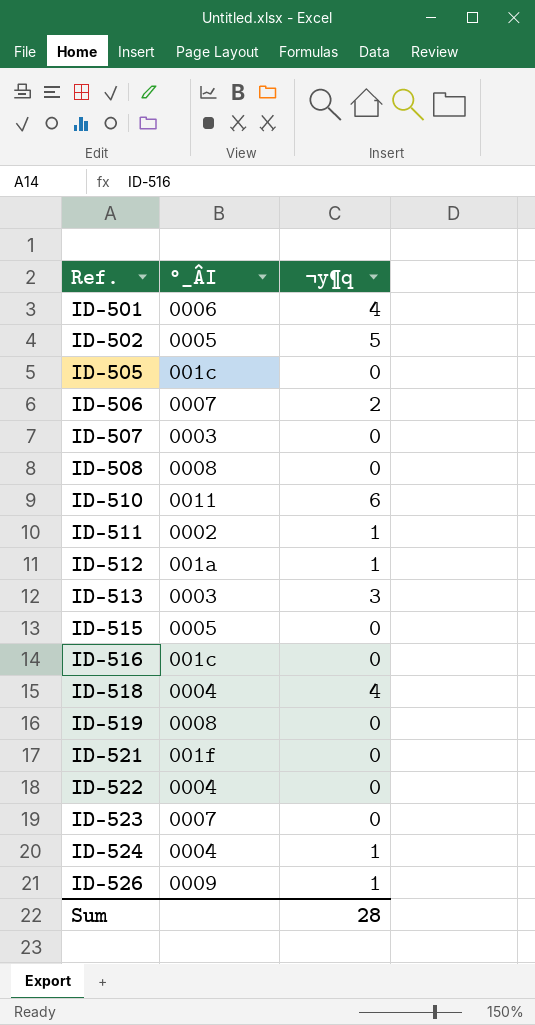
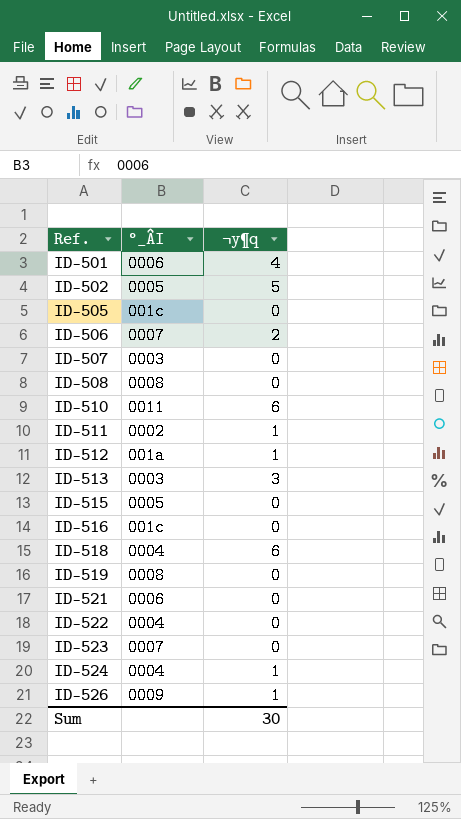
ID-518 | ¬y¶q: 4 -> 6
ID-521 | °_ÂI: 001f -> 0006
Sum | ¬y¶q: 28 -> 30

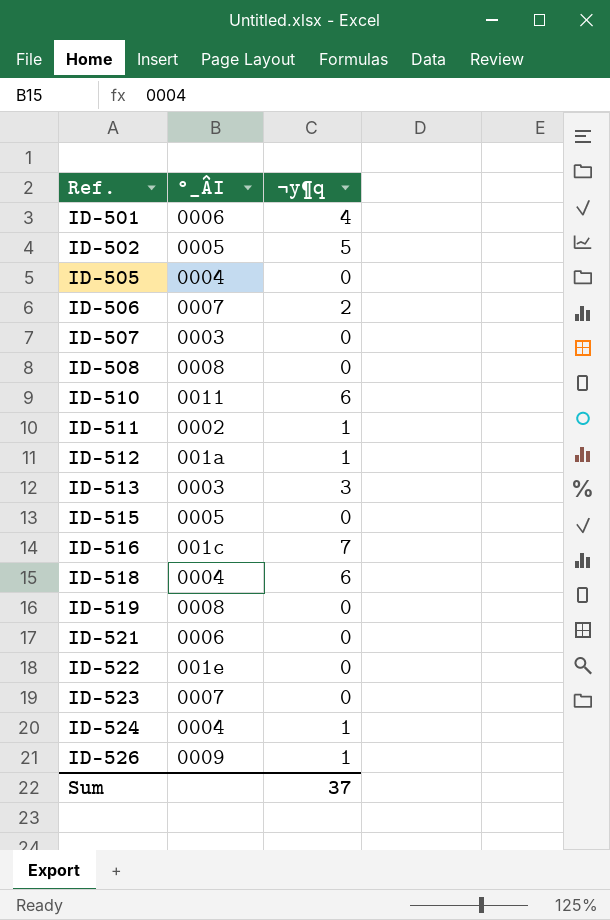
ID-505 | °_ÂI: 001c -> 0004
ID-516 | ¬y¶q: 0 -> 7
ID-522 | °_ÂI: 0004 -> 001e
Sum | ¬y¶q: 30 -> 37

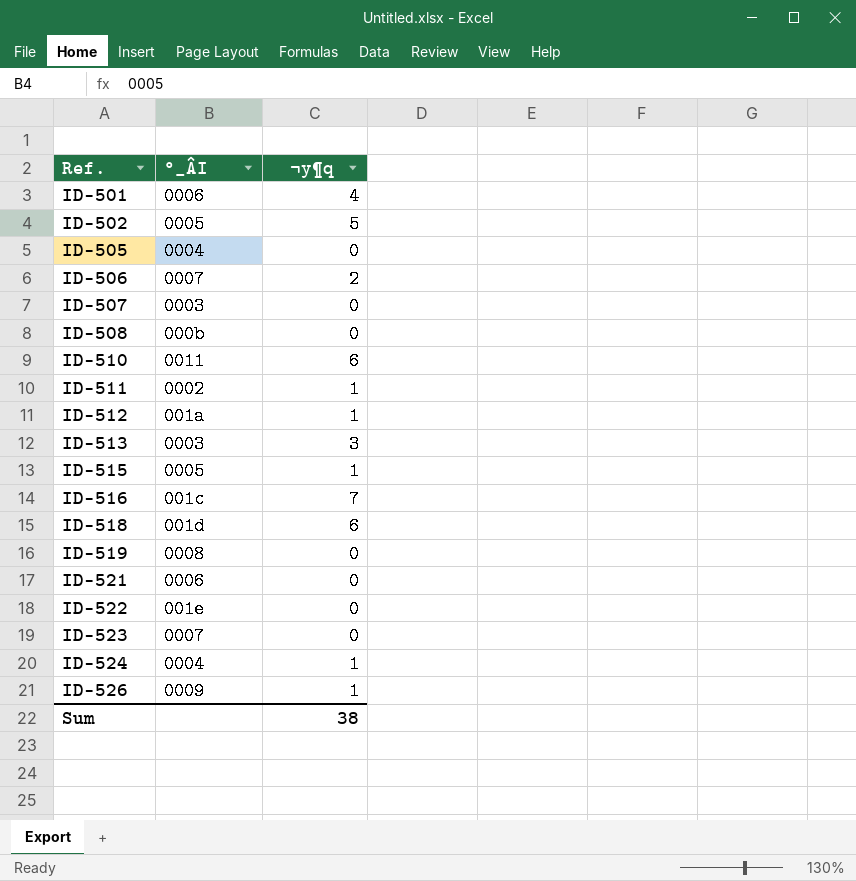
ID-508 | °_ÂI: 0008 -> 000b
ID-515 | ¬y¶q: 0 -> 1
ID-518 | °_ÂI: 0004 -> 001d
Sum | ¬y¶q: 37 -> 38

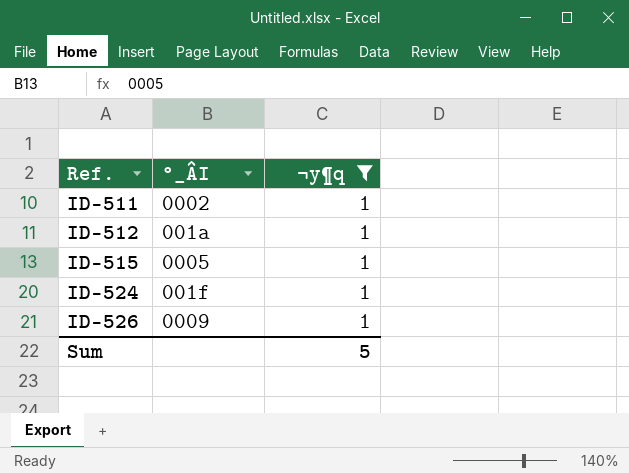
filter: none -> ¬y¶q = 1
ID-524 | °_ÂI: 0004 -> 001f
Sum | ¬y¶q: 38 -> 5

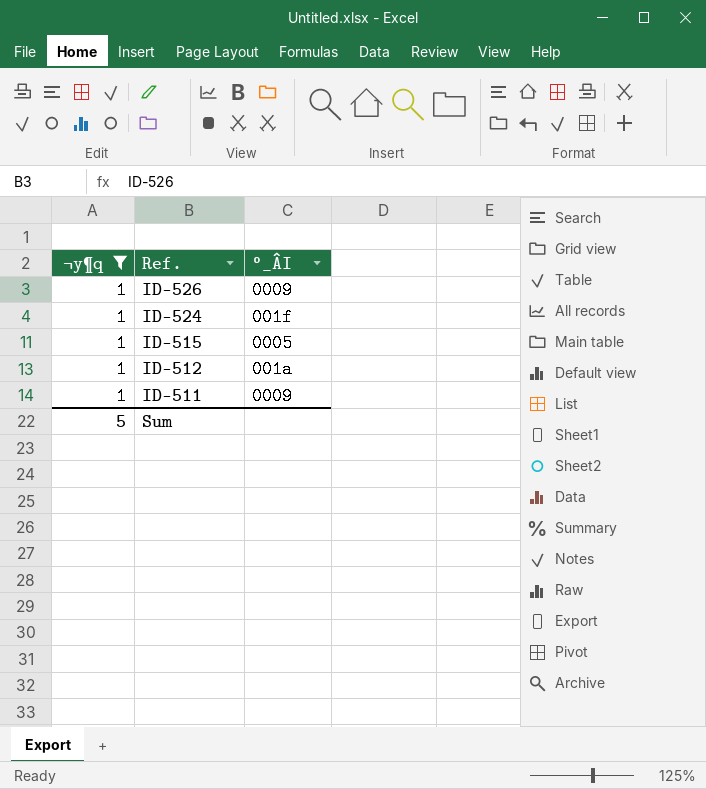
row order: Ref. ascending -> Ref. descending
column ¬y¶q | position: 3 -> 1
ID-511 | °_ÂI: 0002 -> 0009

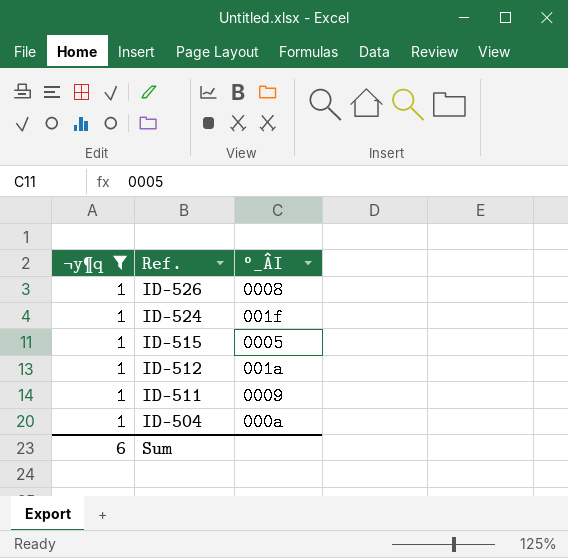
ID-526 | °_ÂI: 0009 -> 0008
row ID-504: none -> 1 | 000a
Sum | ¬y¶q: 5 -> 6

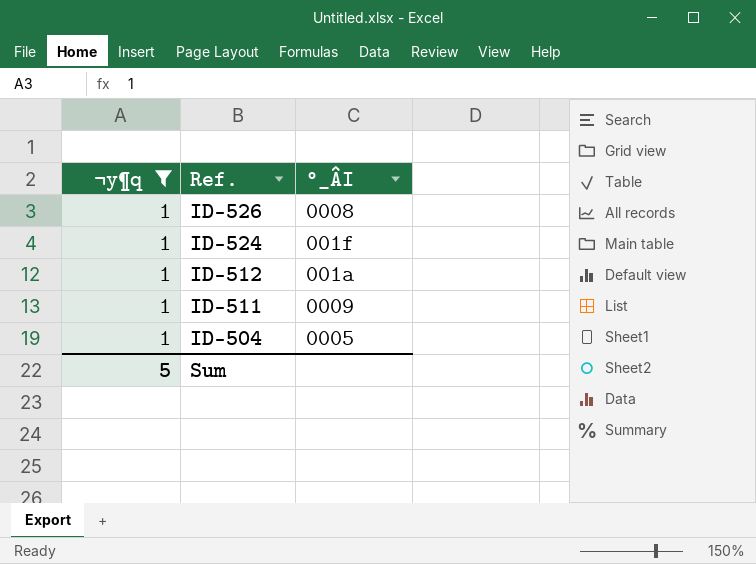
row ID-515: 1 | 0005 -> none
ID-504 | °_ÂI: 000a -> 0005
Sum | ¬y¶q: 6 -> 5

